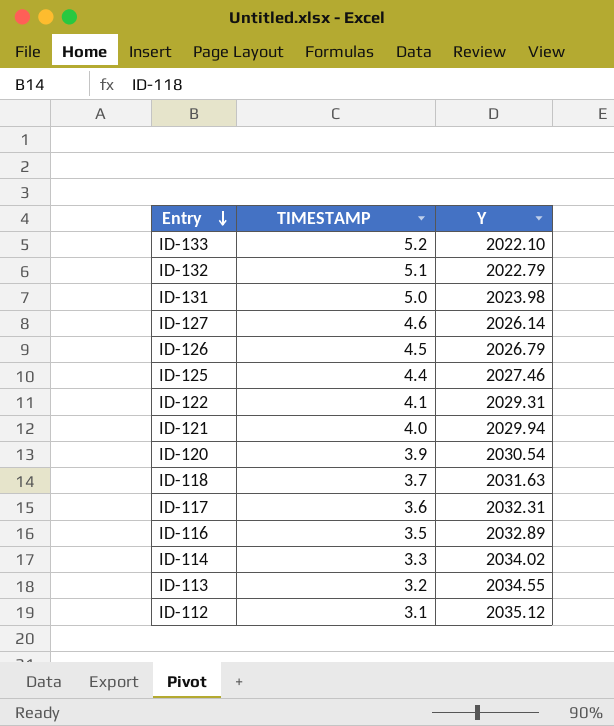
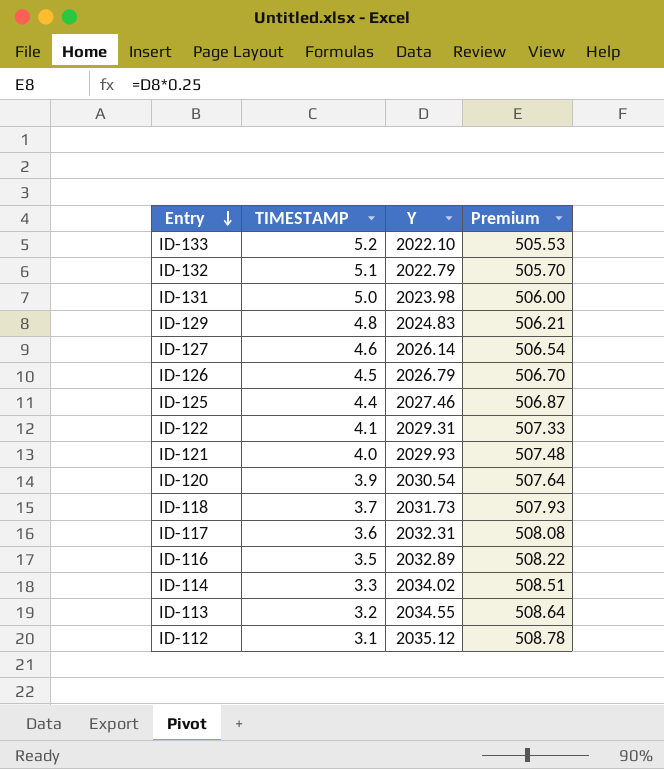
column Premium | formula: none -> [Y] * 0.25
row ID-129: none -> 4.8 | 2024.83 | 506.21
ID-121 | Y: 2029.94 -> 2029.93
ID-118 | Y: 2031.63 -> 2031.73

